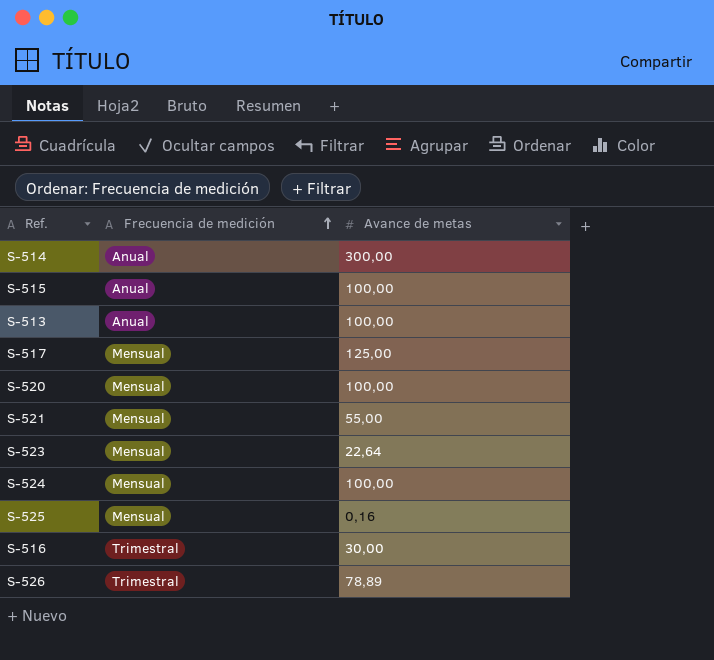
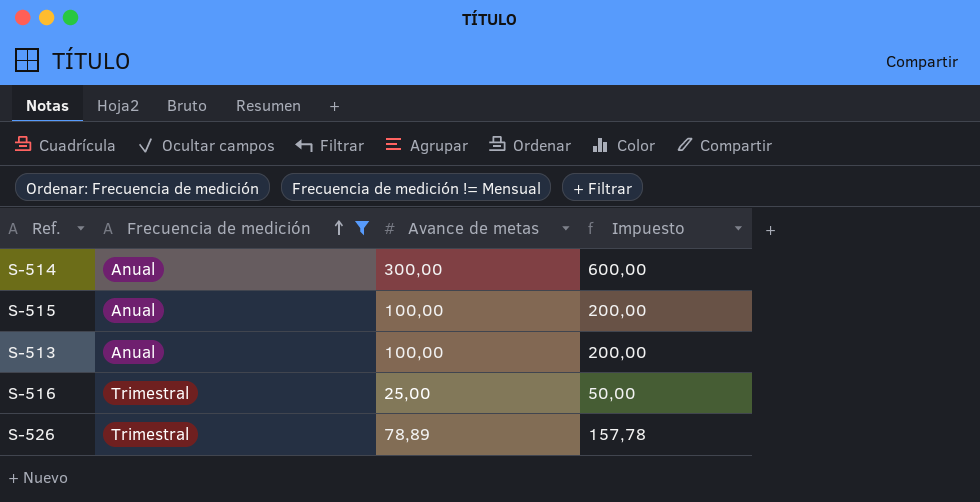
filter: none -> Frecuencia de medición != Mensual
column Impuesto | formula: none -> [Avance de metas] * 2
S-516 | Avance de metas: 30,00 -> 25,00

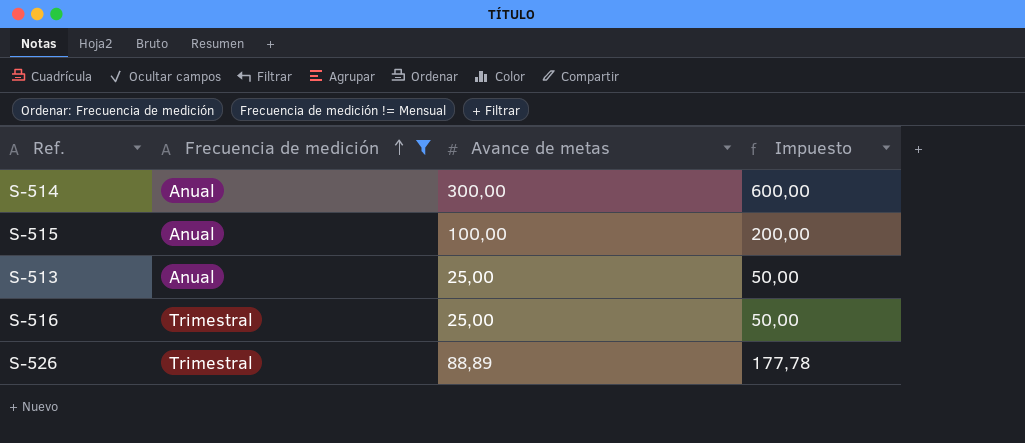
S-513 | Avance de metas: 100,00 -> 25,00
S-513 | Impuesto: 200,00 -> 50,00
S-526 | Avance de metas: 78,89 -> 88,89
S-526 | Impuesto: 157,78 -> 177,78

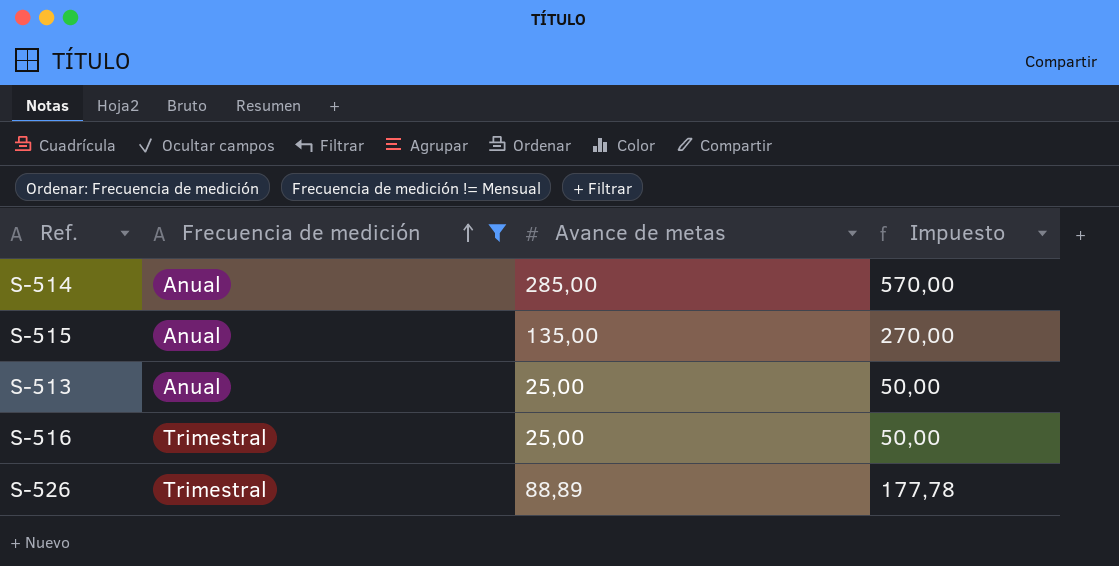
S-514 | Avance de metas: 300,00 -> 285,00
S-514 | Impuesto: 600,00 -> 570,00
S-515 | Avance de metas: 100,00 -> 135,00
S-515 | Impuesto: 200,00 -> 270,00

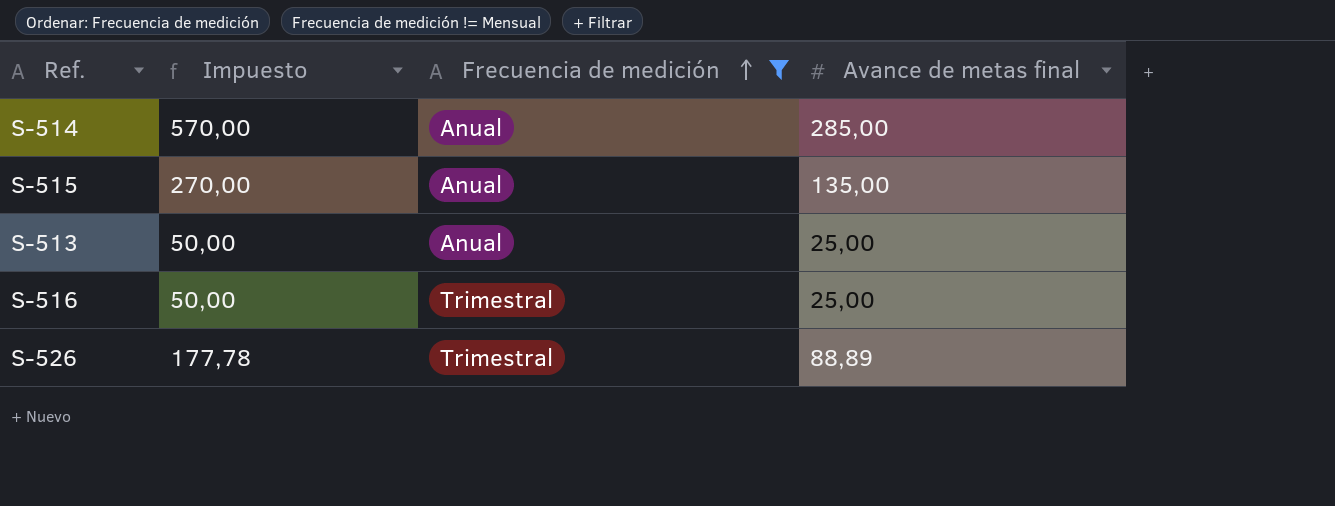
column Impuesto | position: 4 -> 2
column name: Avance de metas -> Avance de metas final

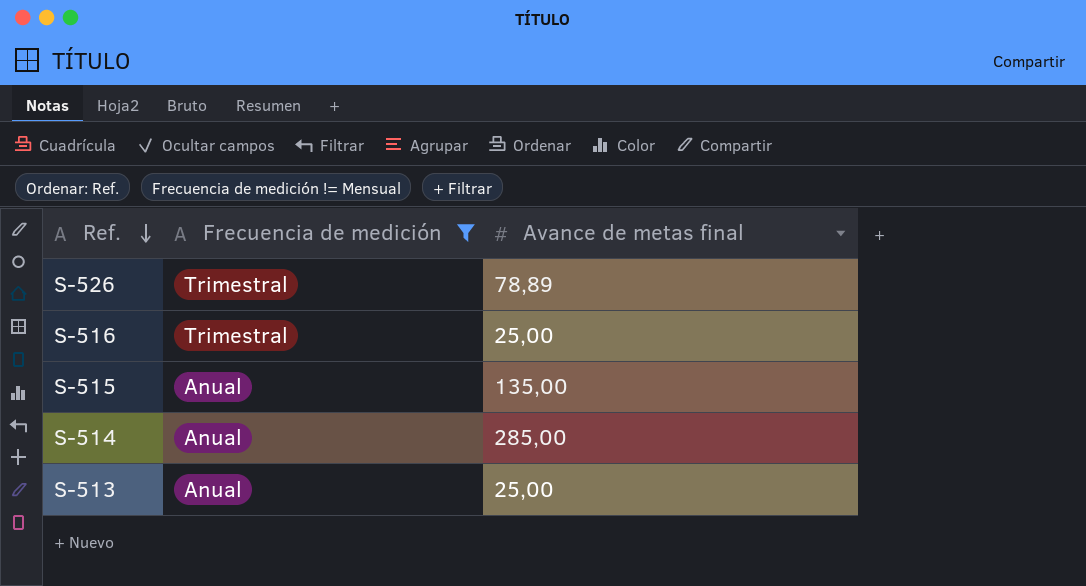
row order: Frecuencia de medición ascending -> Ref. descending
column Impuesto | formula: [Avance de metas final] * 2 -> none
S-526 | Avance de metas final: 88,89 -> 78,89

